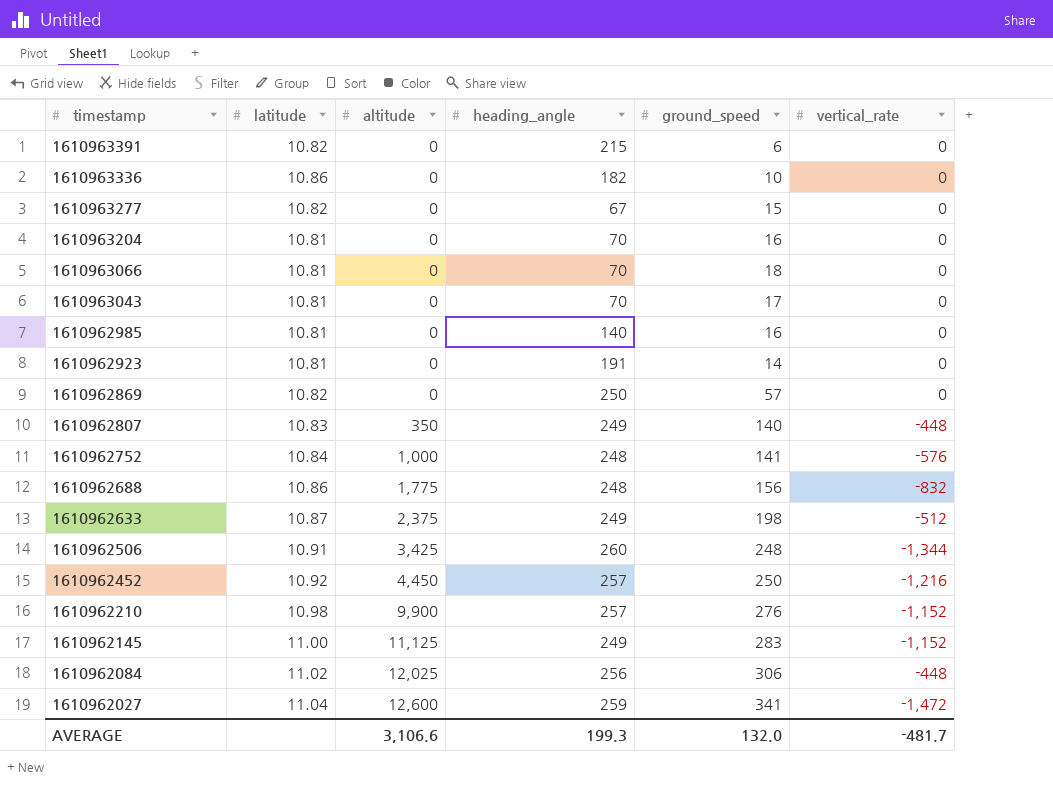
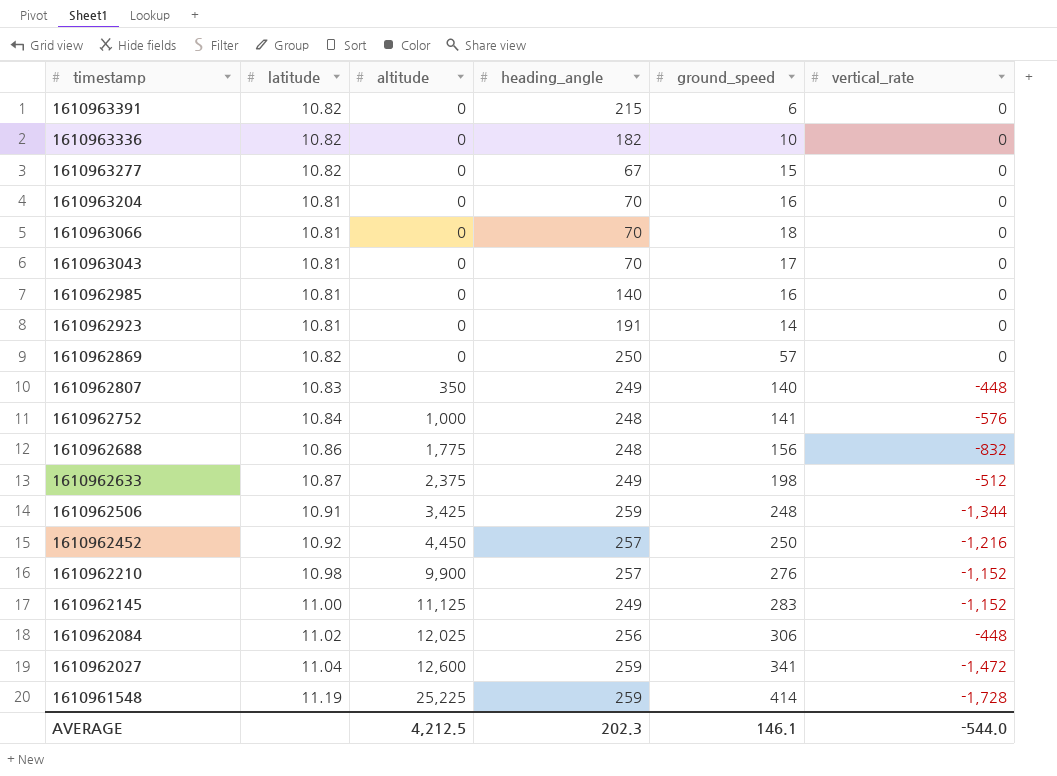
1610963336 | latitude: 10.86 -> 10.82
1610962506 | heading_angle: 260 -> 259
row 1610961548: none -> 11.19 | 25,225 | 259 | 414 | -1,728
AVERAGE | altitude: 3,106.6 -> 4,212.5
AVERAGE | heading_angle: 199.3 -> 202.3
AVERAGE | ground_speed: 132.0 -> 146.1
AVERAGE | vertical_rate: -481.7 -> -544.0

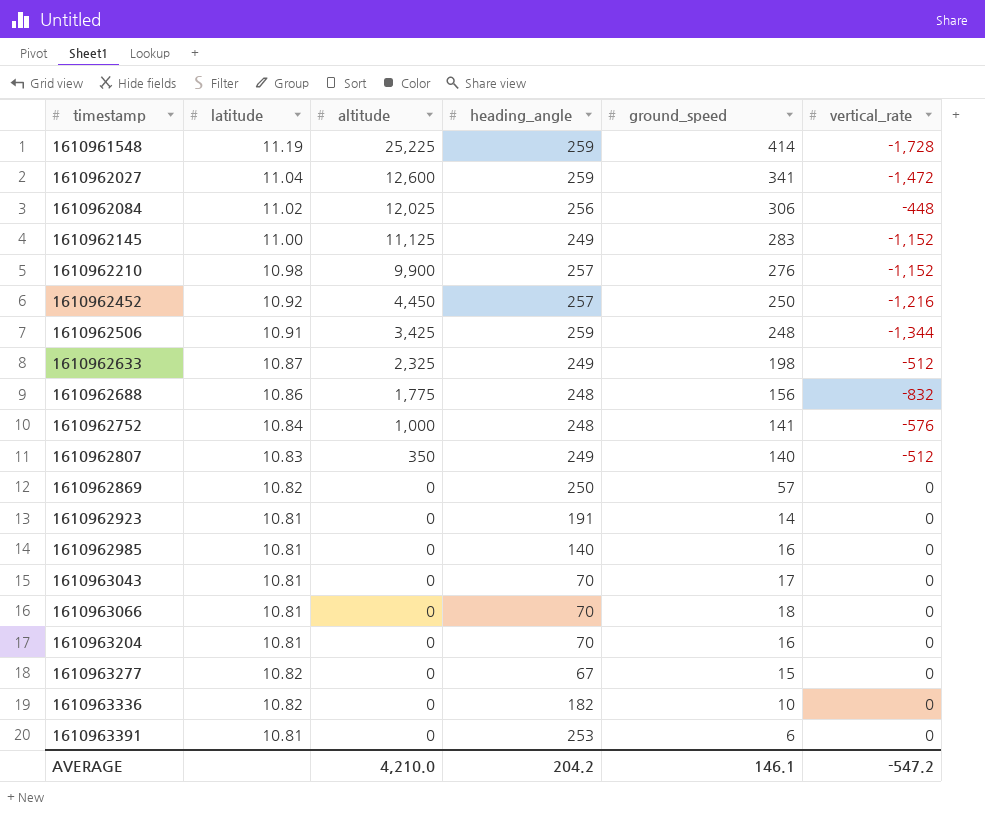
row order: timestamp descending -> timestamp ascending
1610962633 | altitude: 2,375 -> 2,325
1610962807 | vertical_rate: -448 -> -512
1610963391 | latitude: 10.82 -> 10.81
1610963391 | heading_angle: 215 -> 253
AVERAGE | altitude: 4,212.5 -> 4,210.0
AVERAGE | heading_angle: 202.3 -> 204.2
AVERAGE | vertical_rate: -544.0 -> -547.2

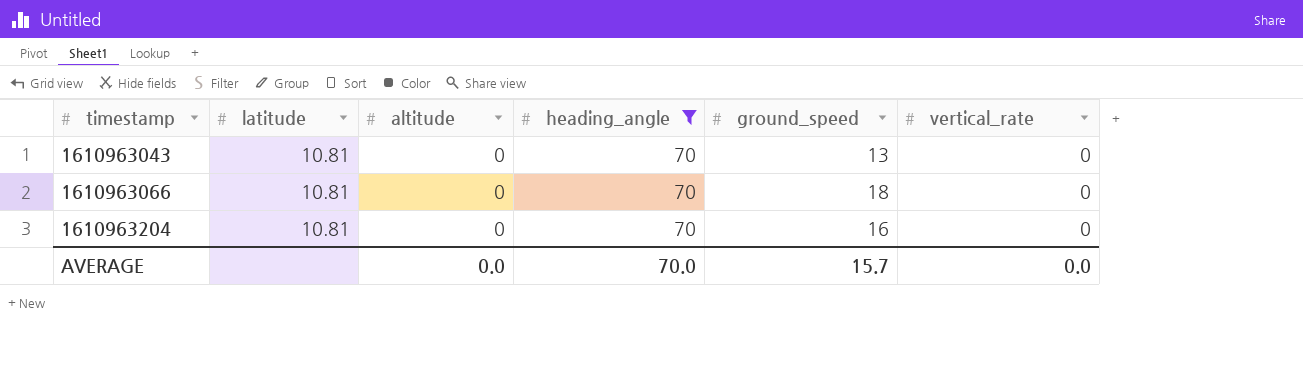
filter: none -> heading_angle = 70
1610963043 | ground_speed: 17 -> 13
AVERAGE | altitude: 4,210.0 -> 0.0
AVERAGE | heading_angle: 204.2 -> 70.0
AVERAGE | ground_speed: 146.1 -> 15.7
AVERAGE | vertical_rate: -547.2 -> 0.0

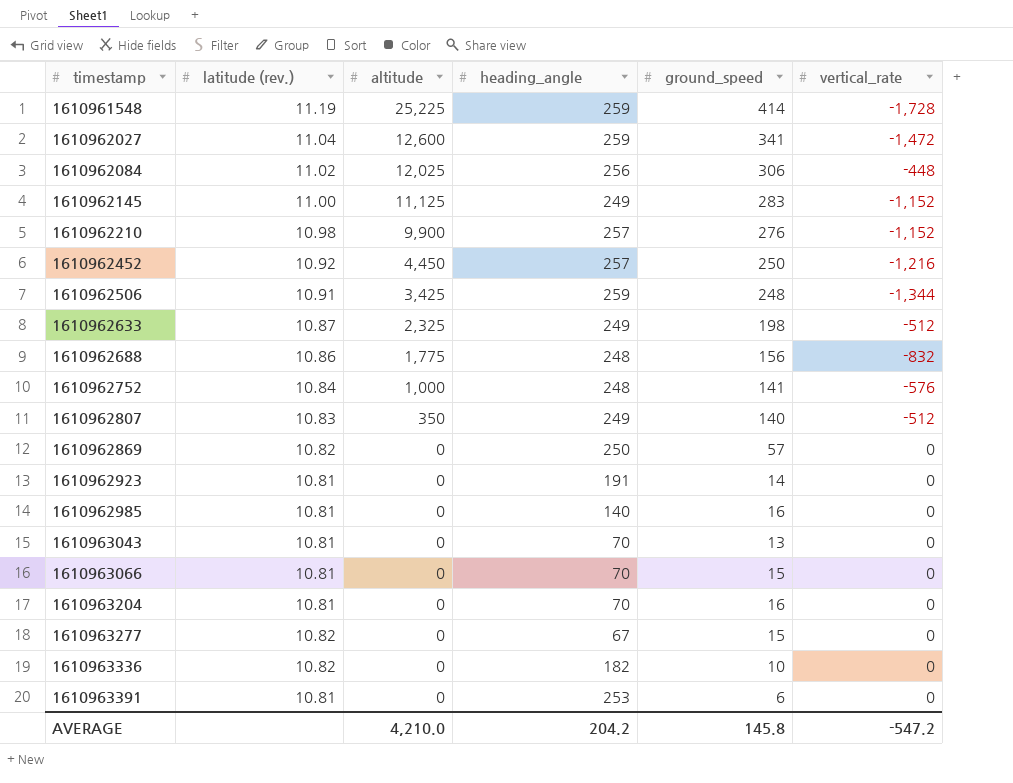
filter: heading_angle = 70 -> none
column name: latitude -> latitude (rev.)
1610963066 | ground_speed: 18 -> 15
AVERAGE | altitude: 0.0 -> 4,210.0
AVERAGE | heading_angle: 70.0 -> 204.2
AVERAGE | ground_speed: 15.7 -> 145.8
AVERAGE | vertical_rate: 0.0 -> -547.2

